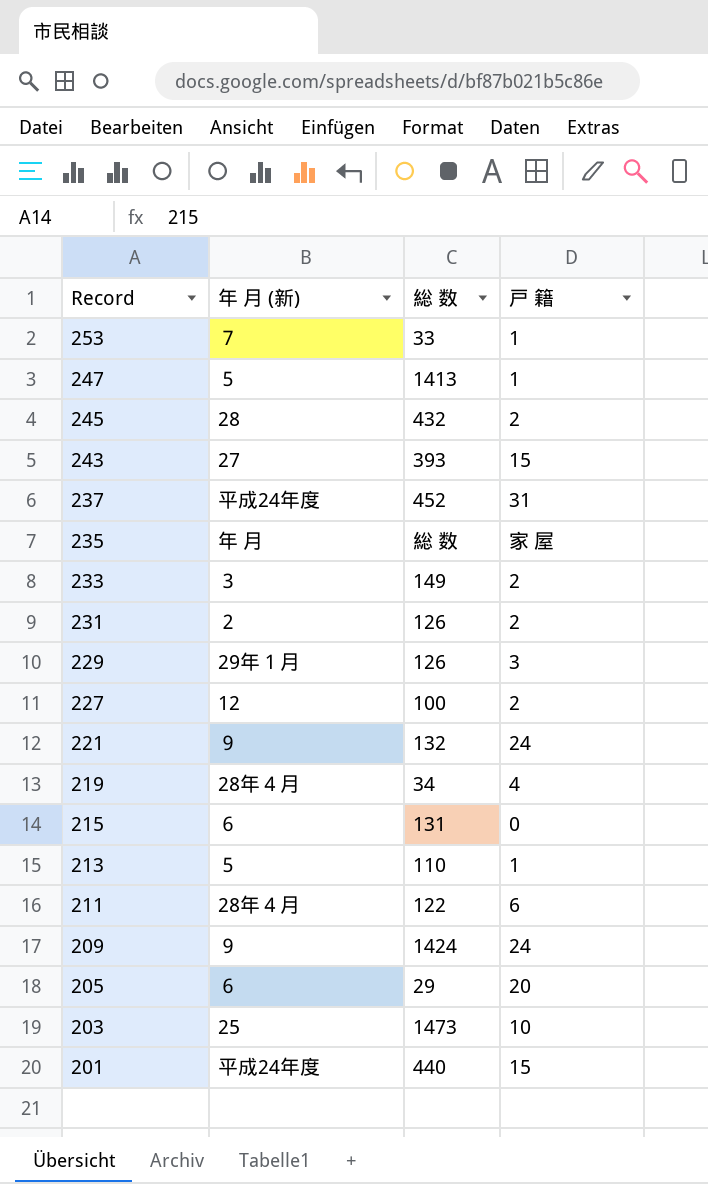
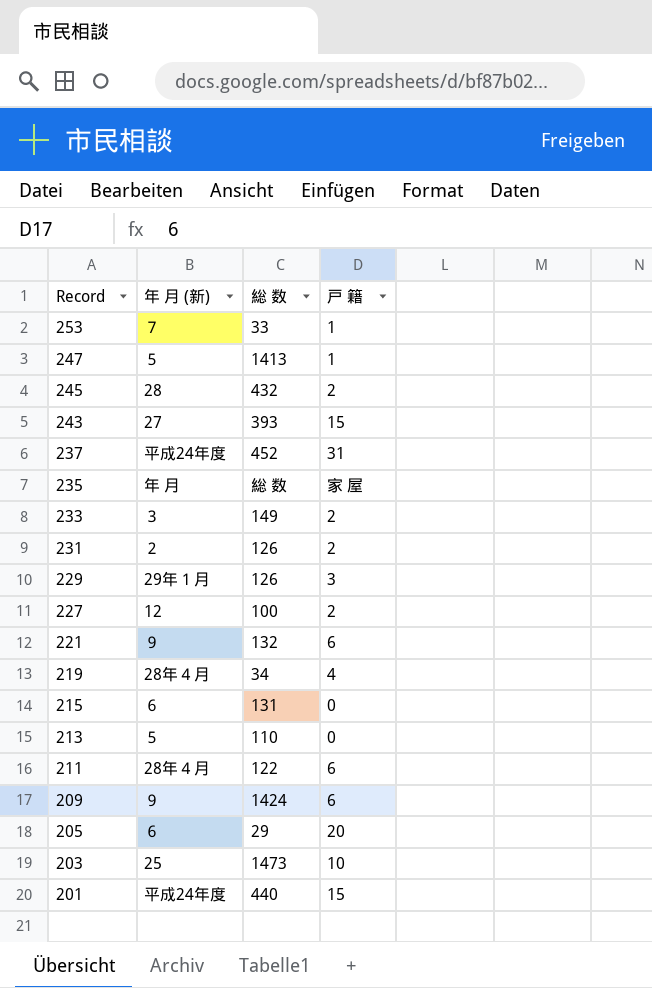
221 | 戸 籍: 24 -> 6
213 | 戸 籍: 1 -> 0
209 | 戸 籍: 24 -> 6

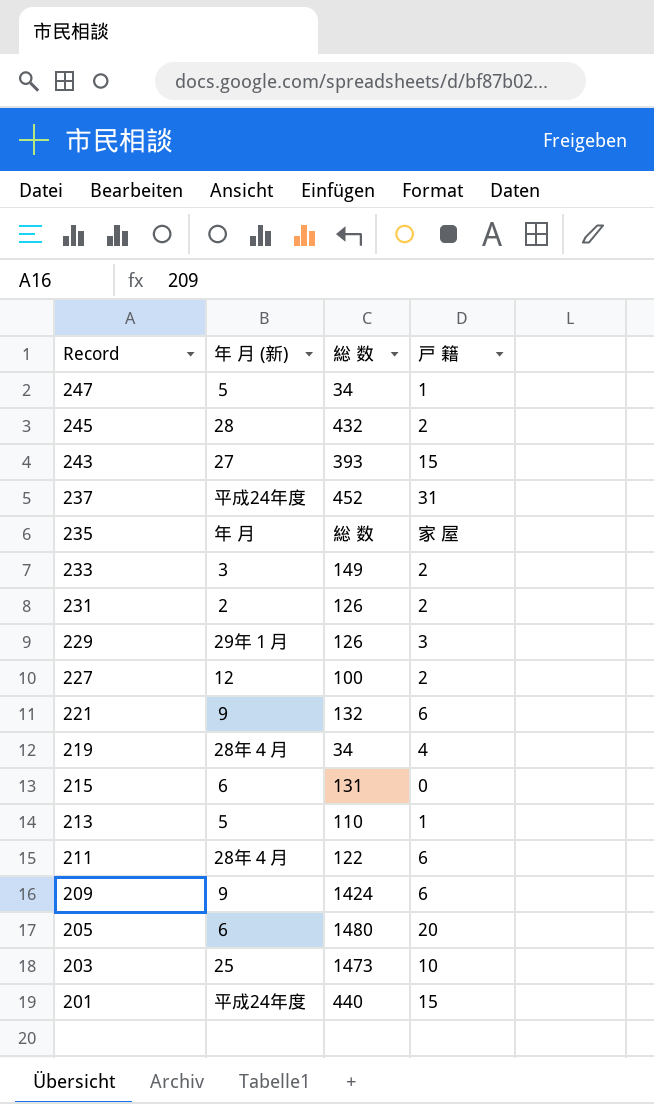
row 253: ７ | 33 | 1 -> none
247 | 総 数: 1413 -> 34
213 | 戸 籍: 0 -> 1
205 | 総 数: 29 -> 1480

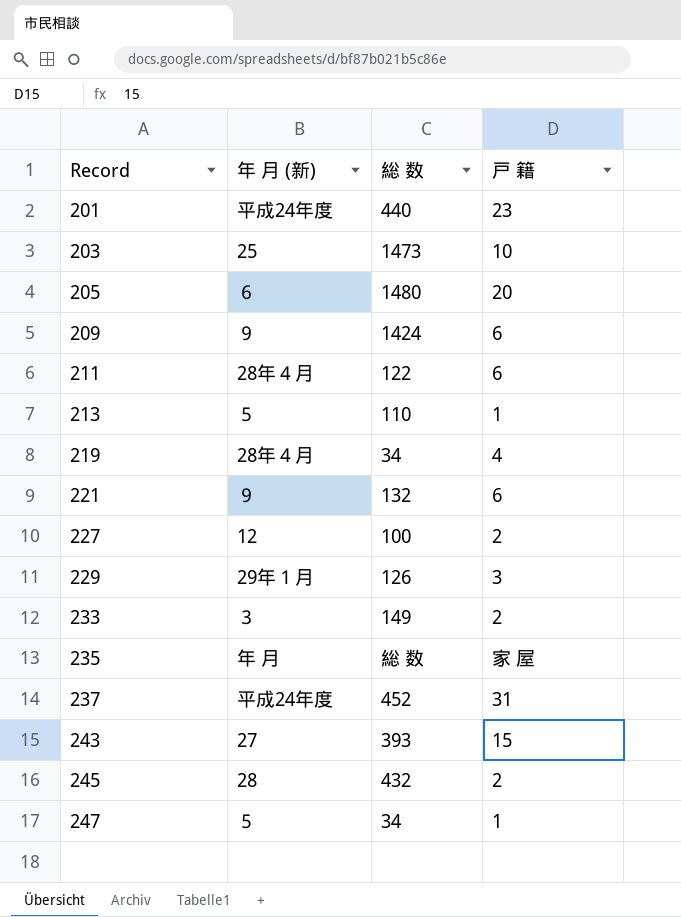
row order: Record descending -> Record ascending
row 231: ２ | 126 | 2 -> none
row 215: ６ | 131 | 0 -> none
201 | 戸 籍: 15 -> 23

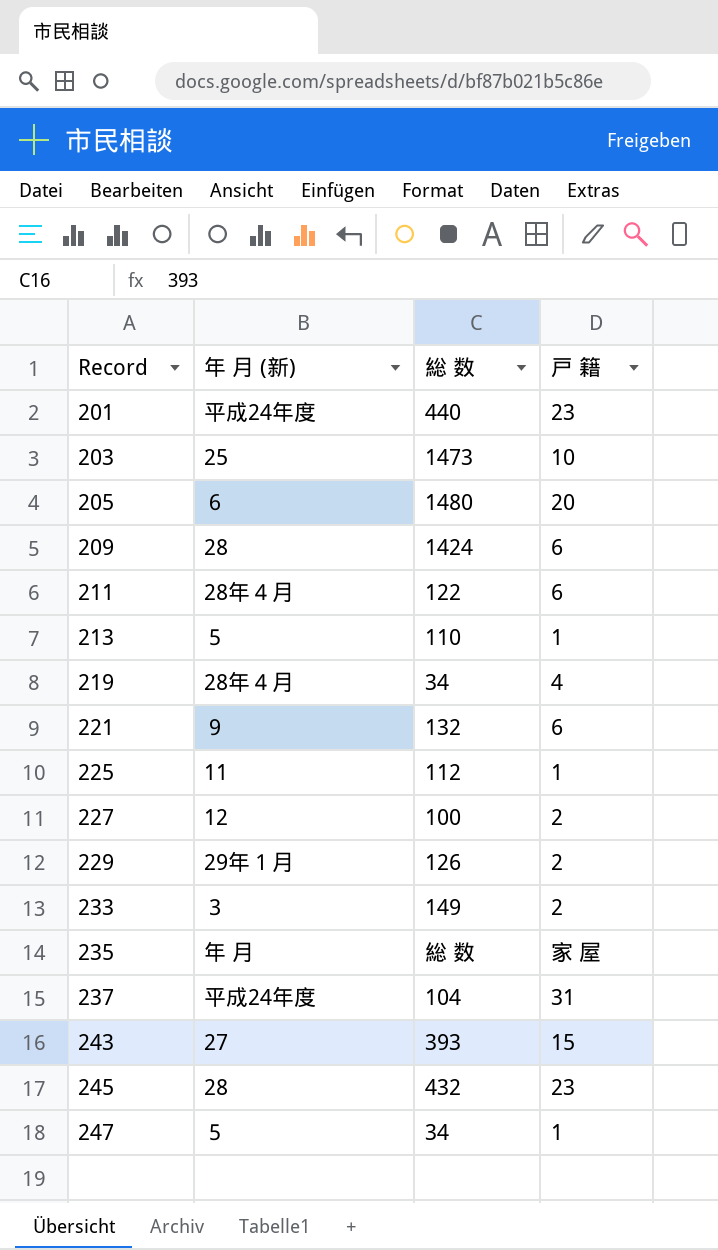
209 | 年 月 (新): ９ -> 28
row 225: none -> 11 | 112 | 1
229 | 戸 籍: 3 -> 2
237 | 総 数: 452 -> 104
245 | 戸 籍: 2 -> 23

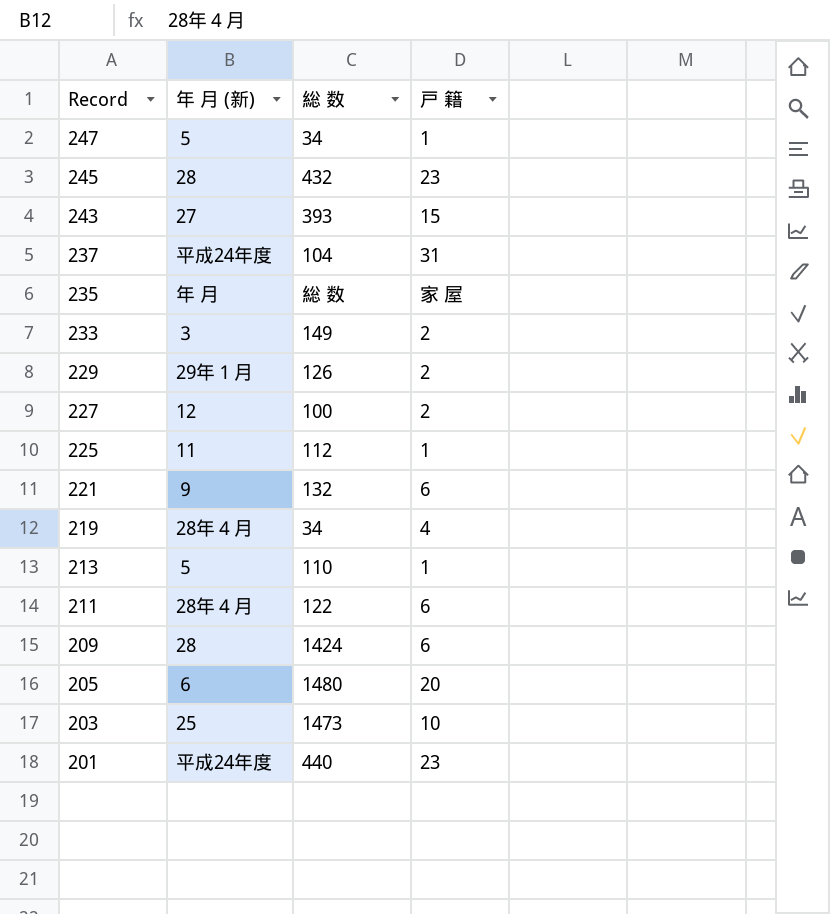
row order: Record ascending -> Record descending

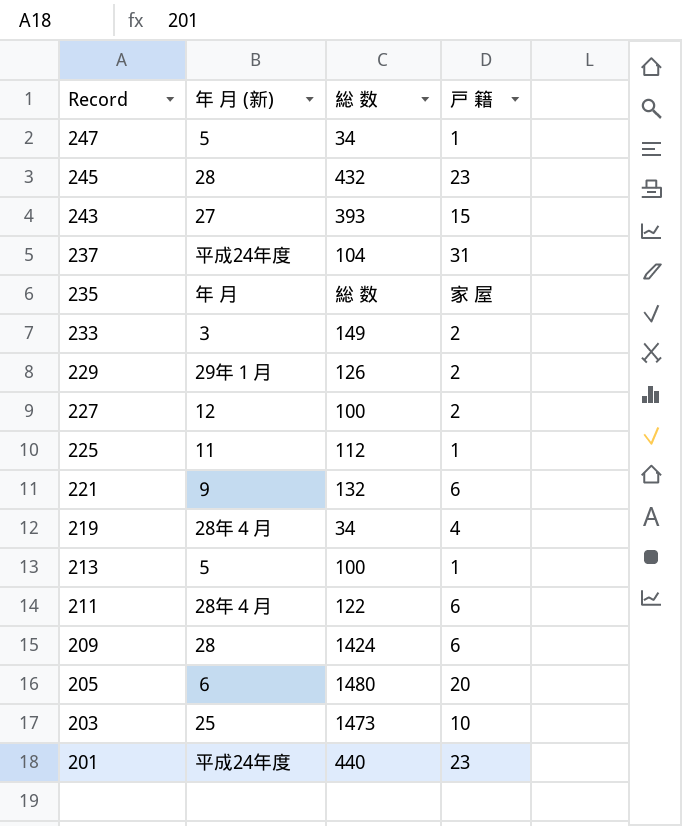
213 | 総 数: 110 -> 100

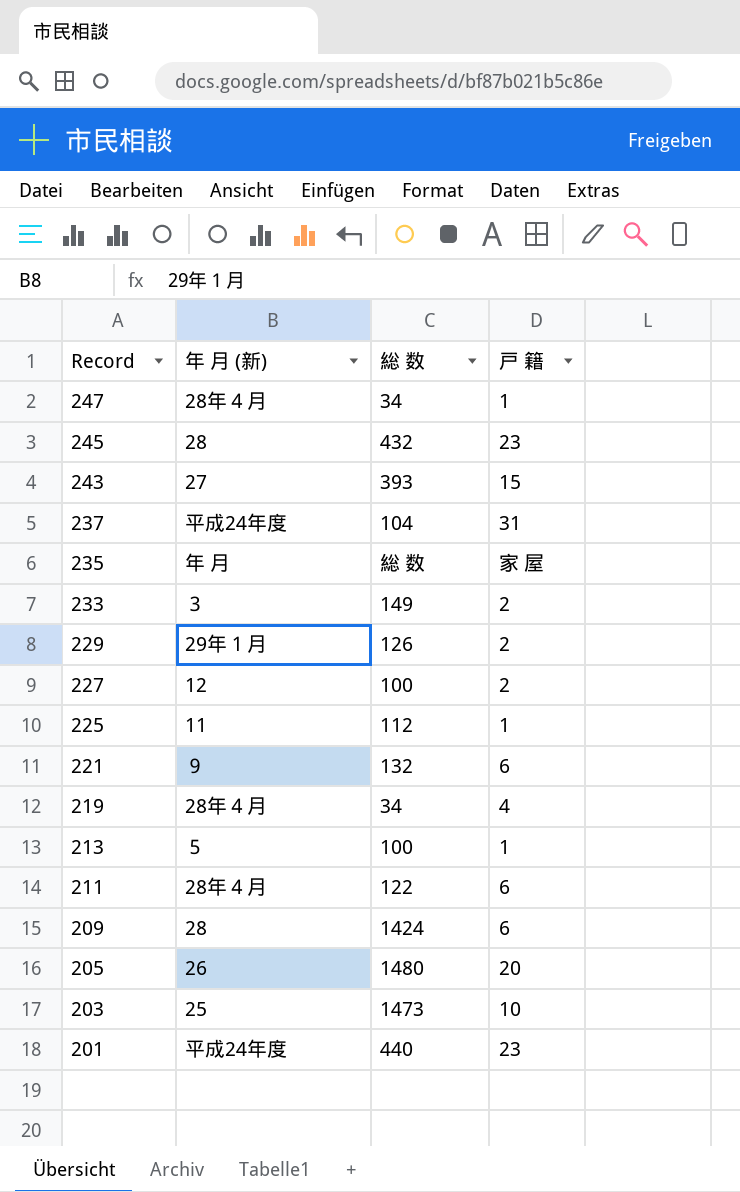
247 | 年 月 (新): ５ -> 28年４月
205 | 年 月 (新): ６ -> 26

